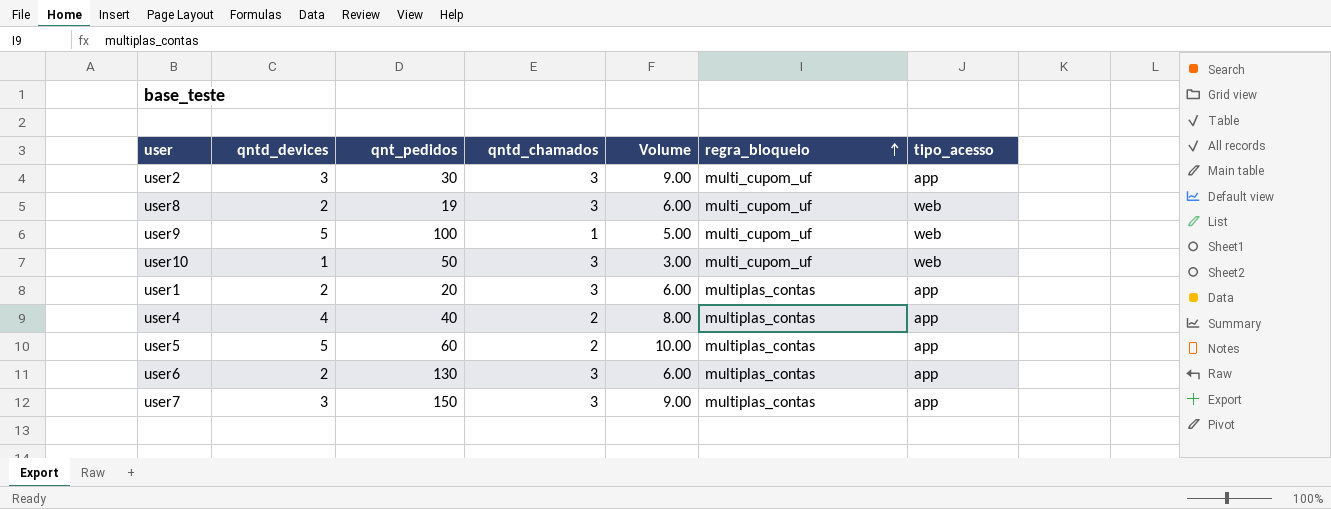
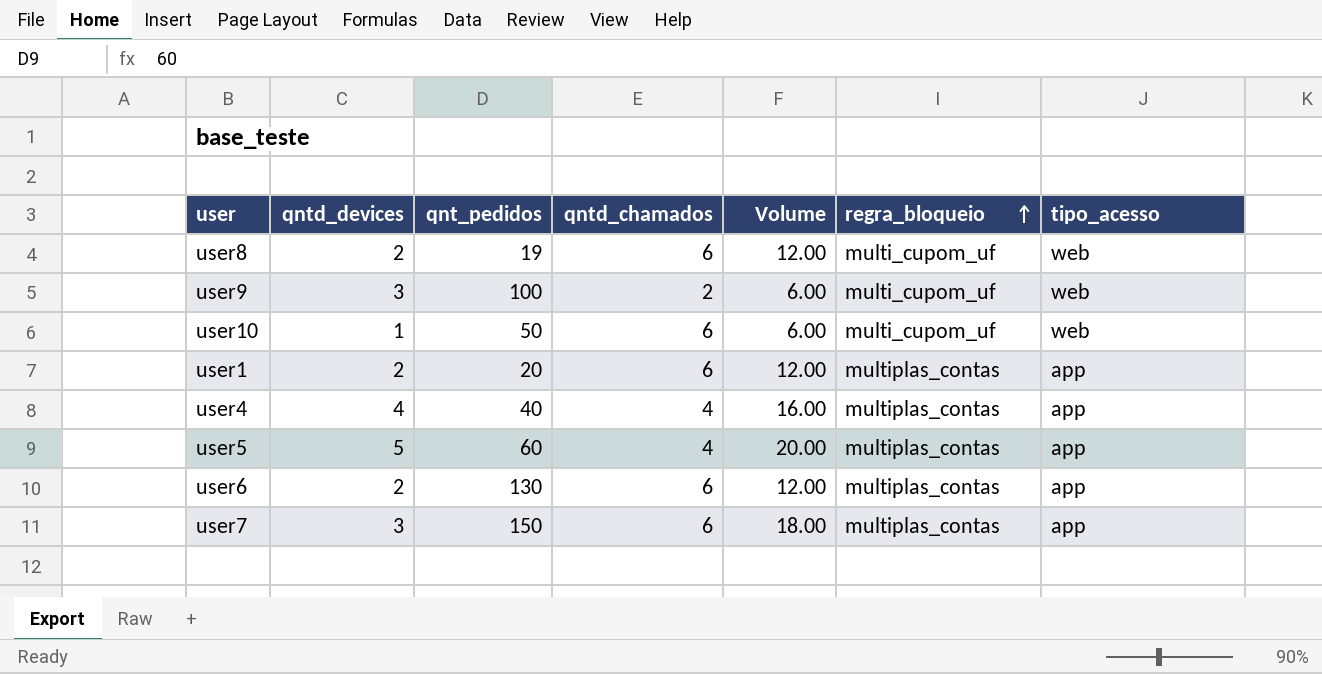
row user2: 3 | 30 | 3 | 9.00 | multi_cupom_uf | app -> none
user8 | qntd_chamados: 3 -> 6
user8 | Volume: 6.00 -> 12.00
user9 | qntd_devices: 5 -> 3
user9 | qntd_chamados: 1 -> 2
user9 | Volume: 5.00 -> 6.00
user10 | qntd_chamados: 3 -> 6
user10 | Volume: 3.00 -> 6.00
user1 | qntd_chamados: 3 -> 6
user1 | Volume: 6.00 -> 12.00
user4 | qntd_chamados: 2 -> 4
user4 | Volume: 8.00 -> 16.00
user5 | qntd_chamados: 2 -> 4
user5 | Volume: 10.00 -> 20.00
user6 | qntd_chamados: 3 -> 6
user6 | Volume: 6.00 -> 12.00
user7 | qntd_chamados: 3 -> 6
user7 | Volume: 9.00 -> 18.00

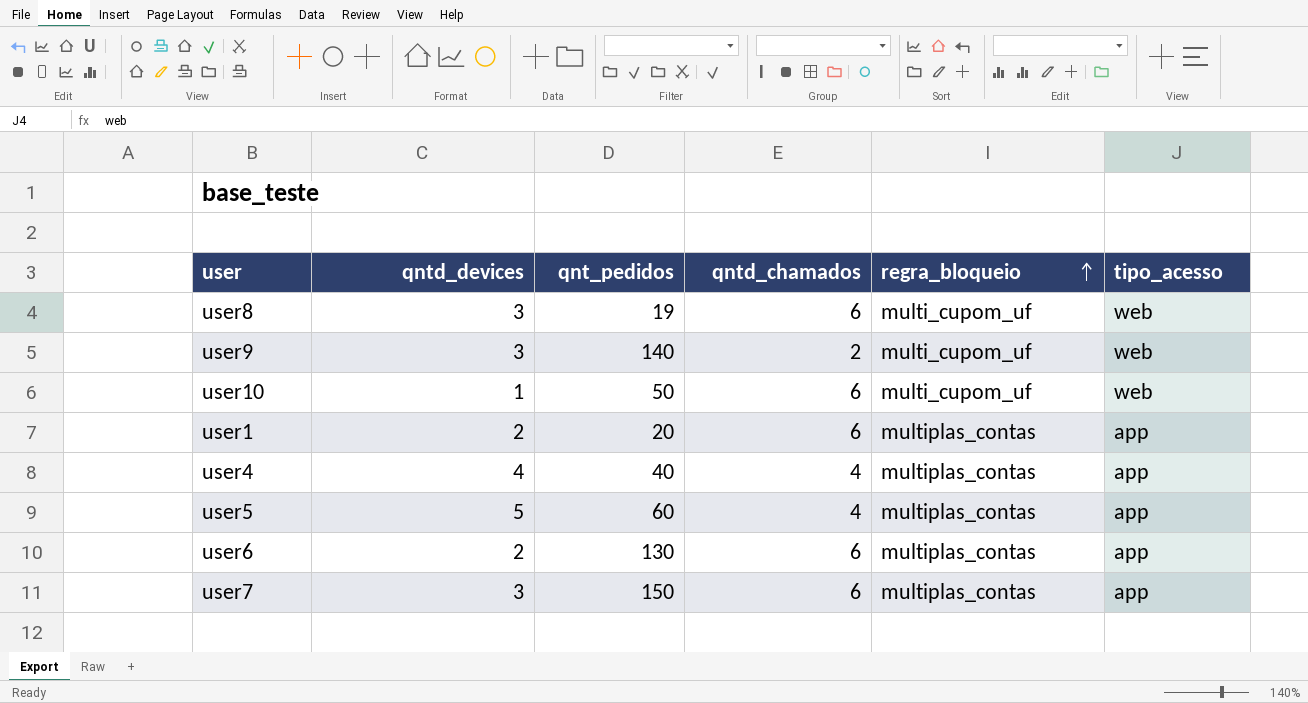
column Volume | formula: [qntd_devices] * [qntd_chamados] -> none
user8 | qntd_devices: 2 -> 3
user9 | qnt_pedidos: 100 -> 140

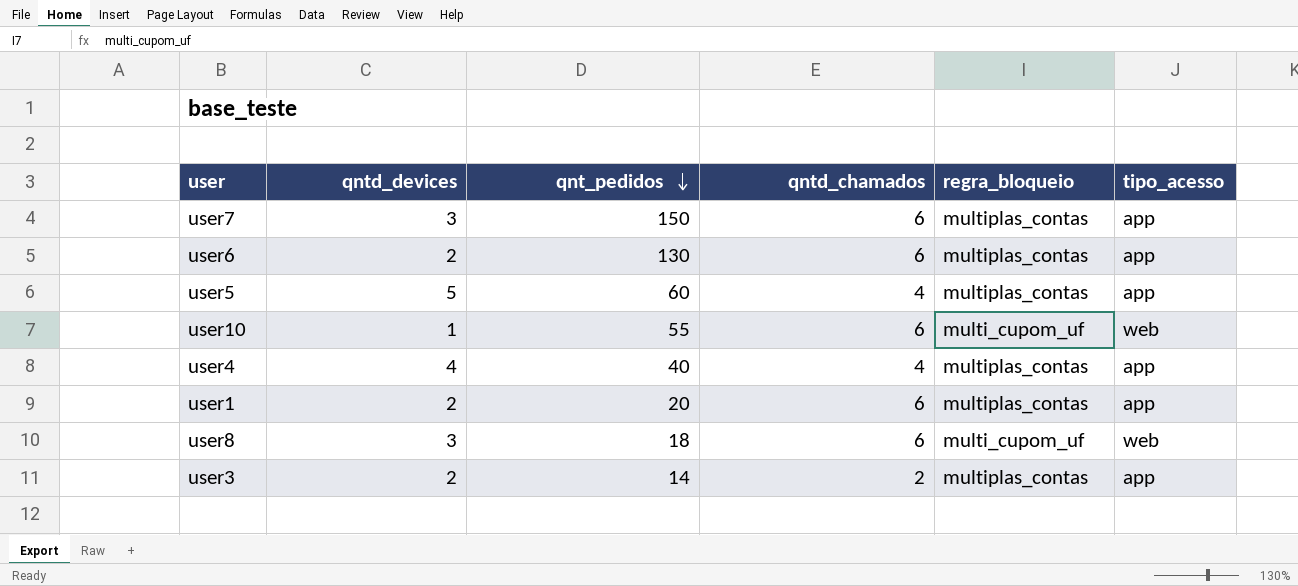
row order: regra_bloqueio ascending -> qnt_pedidos descending
row user9: 3 | 140 | 2 | multi_cupom_uf | web -> none
user10 | qnt_pedidos: 50 -> 55
user8 | qnt_pedidos: 19 -> 18
row user3: none -> 2 | 14 | 2 | multiplas_contas | app

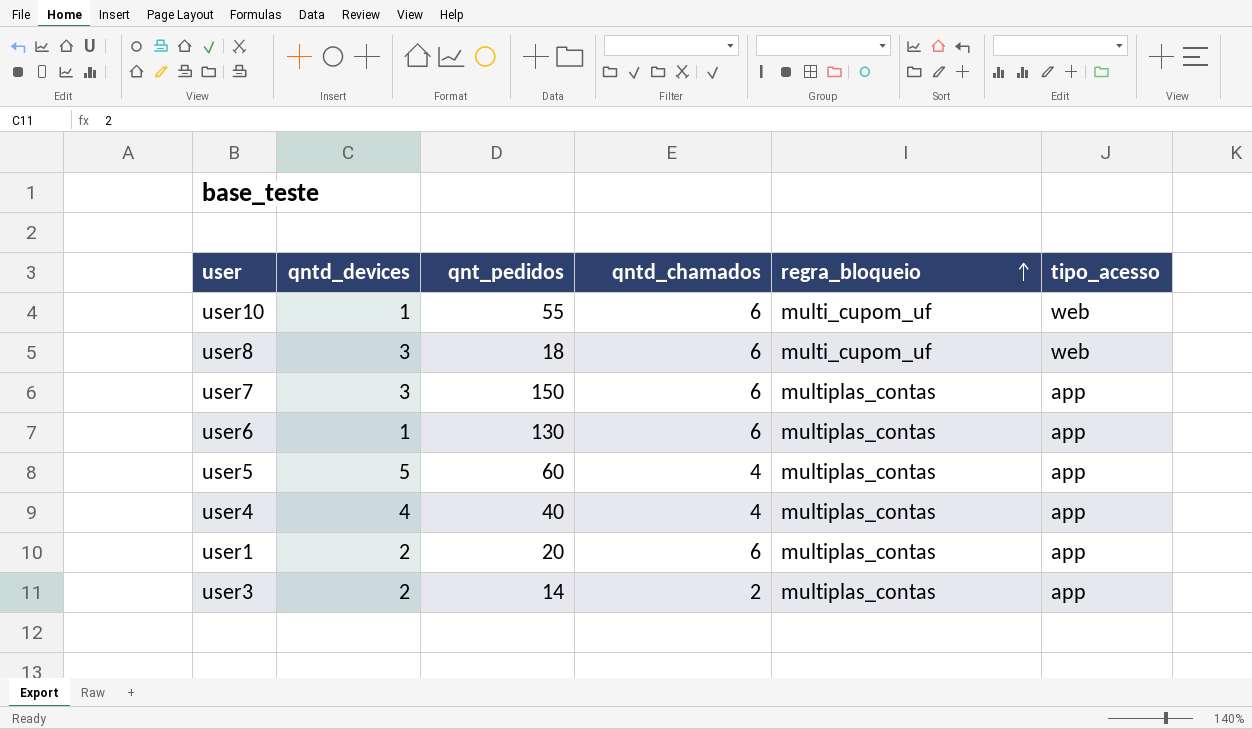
row order: qnt_pedidos descending -> regra_bloqueio ascending
user6 | qntd_devices: 2 -> 1

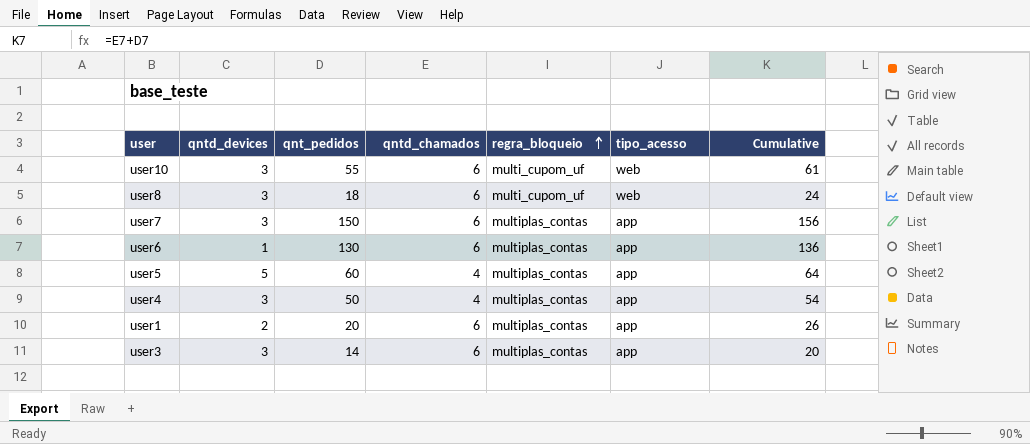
column Cumulative | formula: none -> [qnt_pedidos] + [qntd_chamados]
user10 | qntd_devices: 1 -> 3
user4 | qntd_devices: 4 -> 3
user4 | qnt_pedidos: 40 -> 50
user3 | qntd_devices: 2 -> 3
user3 | qntd_chamados: 2 -> 6

